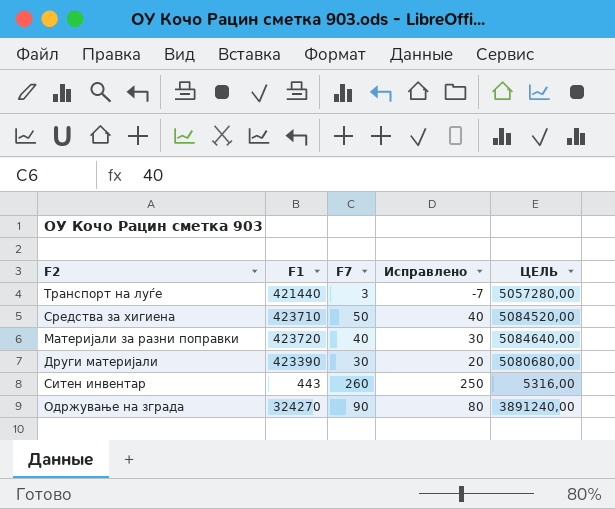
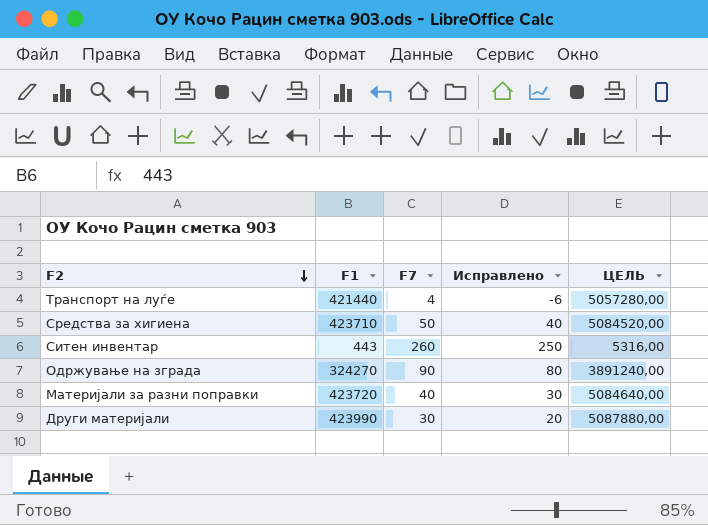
row order: none -> F2 descending
Транспорт на луѓе | F7: 3 -> 4
Транспорт на луѓе | Исправлено: -7 -> -6
Други материјали | F1: 423390 -> 423990
Други материјали | ЦЕЛЬ: 5080680,00 -> 5087880,00

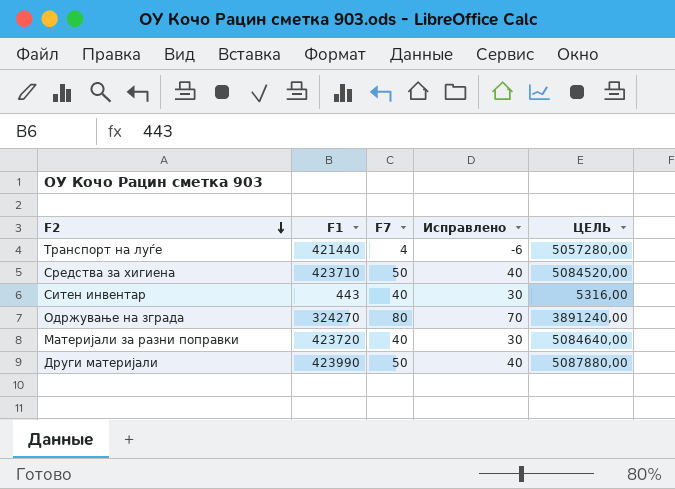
Ситен инвентар | F7: 260 -> 40
Ситен инвентар | Исправлено: 250 -> 30
Одржување на зграда | F7: 90 -> 80
Одржување на зграда | Исправлено: 80 -> 70
Други материјали | F7: 30 -> 50
Други материјали | Исправлено: 20 -> 40

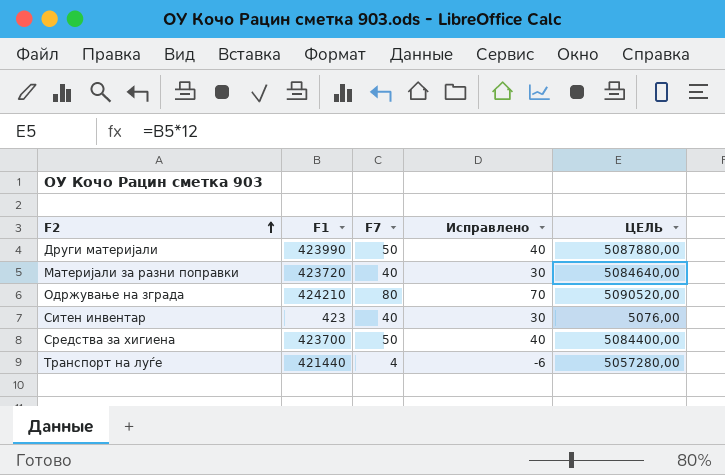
row order: F2 descending -> F2 ascending
Одржување на зграда | F1: 324270 -> 424210
Одржување на зграда | ЦЕЛЬ: 3891240,00 -> 5090520,00
Ситен инвентар | F1: 443 -> 423
Ситен инвентар | ЦЕЛЬ: 5316,00 -> 5076,00
Средства за хигиена | F1: 423710 -> 423700
Средства за хигиена | ЦЕЛЬ: 5084520,00 -> 5084400,00

